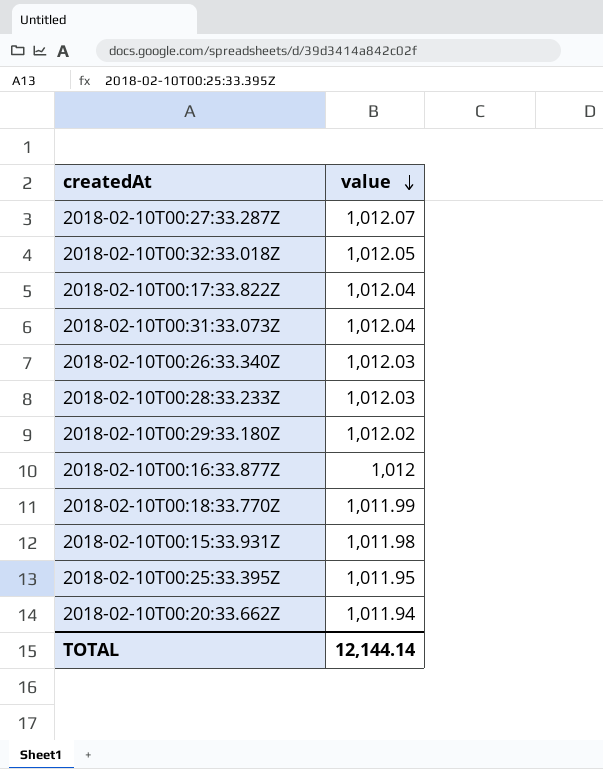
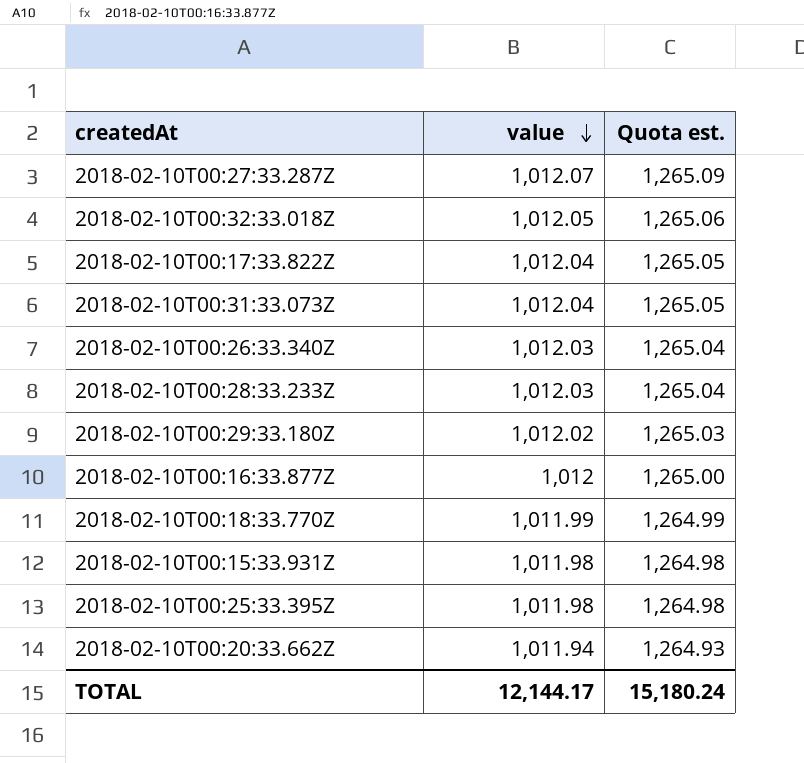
column Quota est. | formula: none -> [value] * 1.25
2018-02-10T00:25:33.395Z | value: 1,011.95 -> 1,011.98
TOTAL | value: 12,144.14 -> 12,144.17

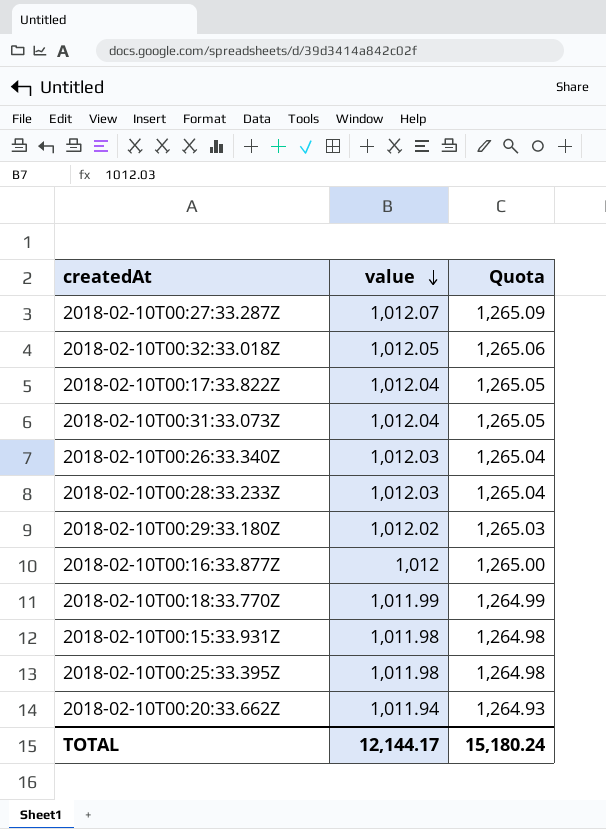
column name: Quota est. -> Quota

